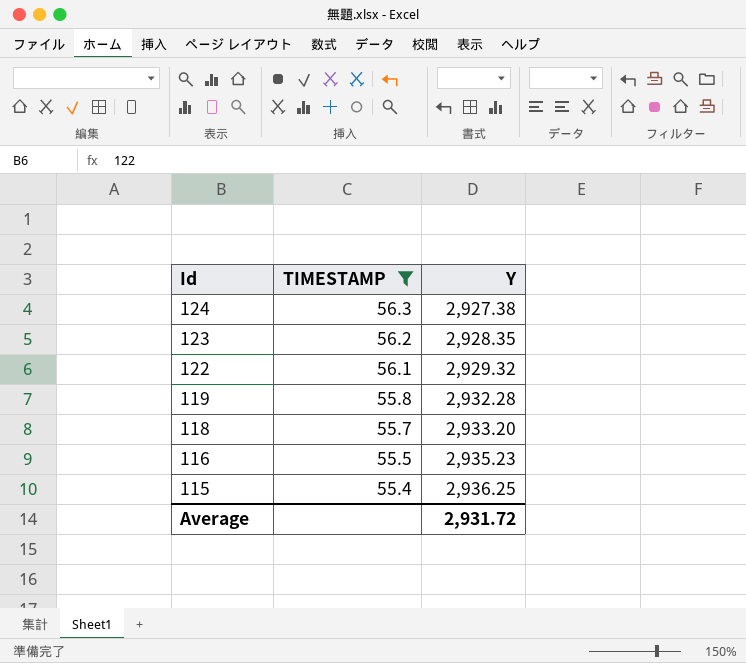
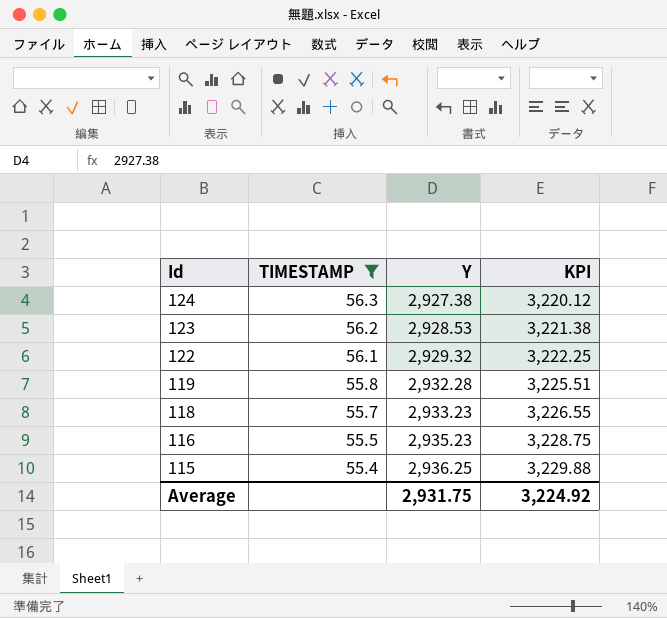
column KPI | formula: none -> [Y] * 1.1
123 | Y: 2,928.35 -> 2,928.53
118 | Y: 2,933.20 -> 2,933.23
Average | Y: 2,931.72 -> 2,931.75

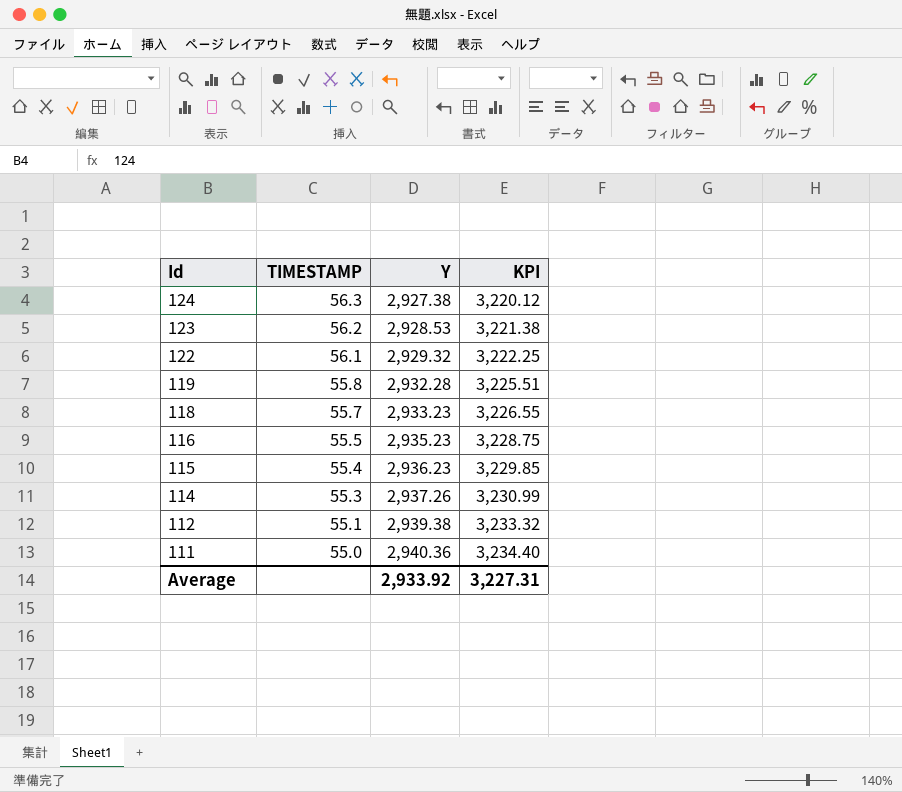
filter: TIMESTAMP >= 55.4 -> none
115 | Y: 2,936.25 -> 2,936.23
115 | KPI: 3,229.88 -> 3,229.85
Average | Y: 2,931.75 -> 2,933.92
Average | KPI: 3,224.92 -> 3,227.31

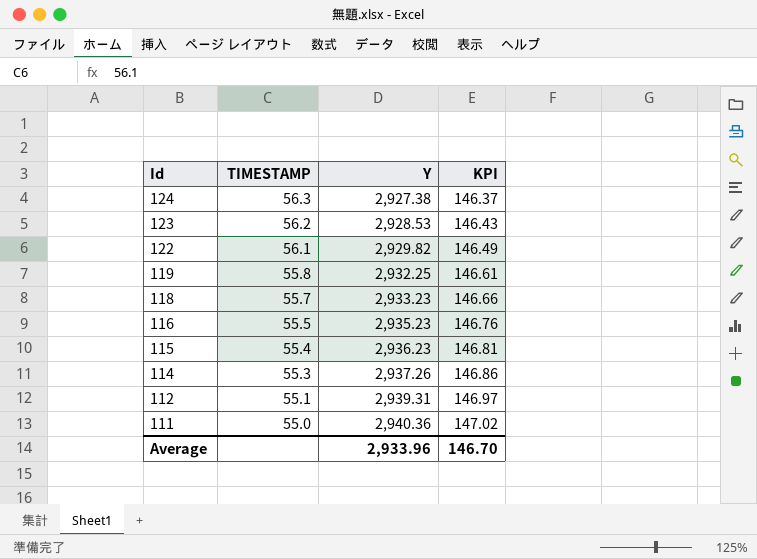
column KPI | formula: [Y] * 1.1 -> [Y] * 0.05
122 | Y: 2,929.32 -> 2,929.82
119 | Y: 2,932.28 -> 2,932.25
112 | Y: 2,939.38 -> 2,939.31
Average | Y: 2,933.92 -> 2,933.96
Average | KPI: 3,227.31 -> 146.70

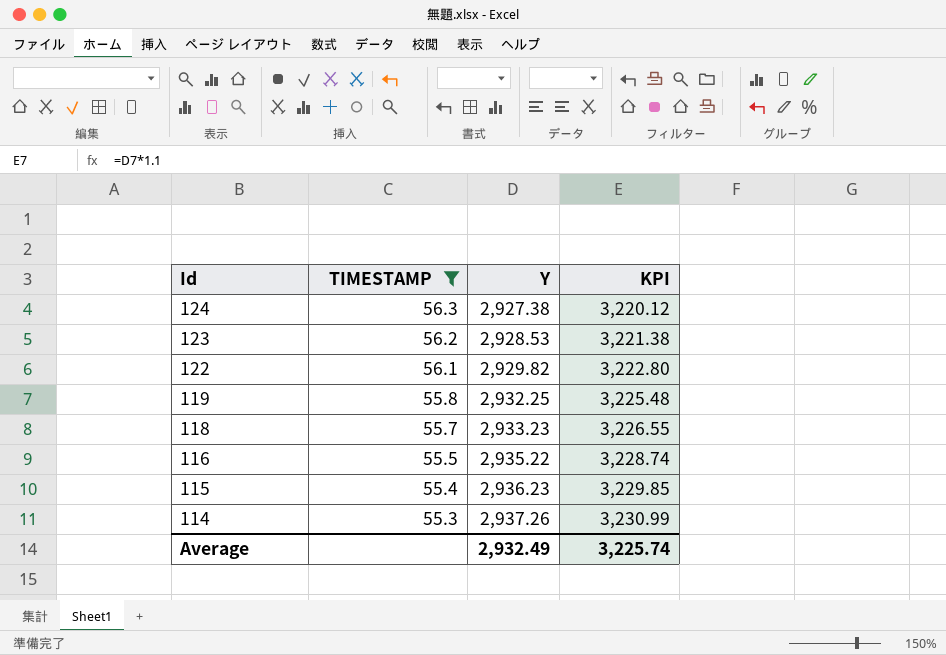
filter: none -> TIMESTAMP >= 55.3
column KPI | formula: [Y] * 0.05 -> [Y] * 1.1
116 | Y: 2,935.23 -> 2,935.22
Average | Y: 2,933.96 -> 2,932.49
Average | KPI: 146.70 -> 3,225.74

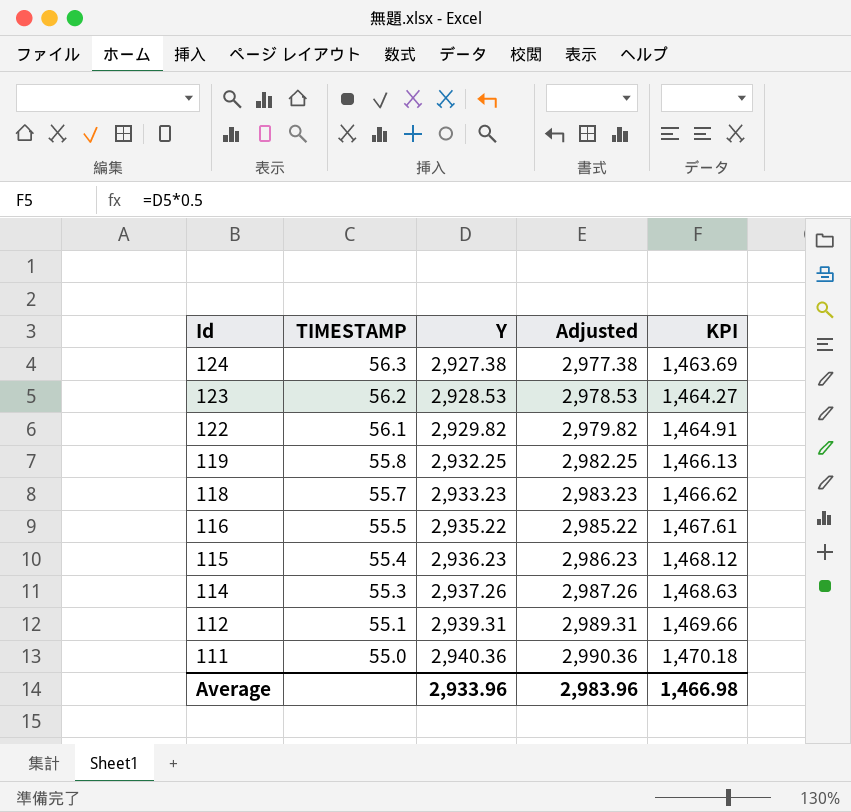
filter: TIMESTAMP >= 55.3 -> none
column Adjusted | formula: none -> [Y] + 50
column KPI | formula: [Y] * 1.1 -> [Y] * 0.5
Average | Y: 2,932.49 -> 2,933.96
Average | KPI: 3,225.74 -> 1,466.98

